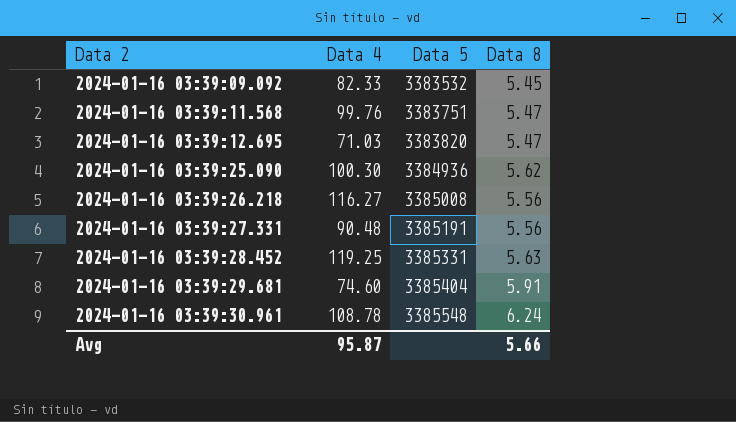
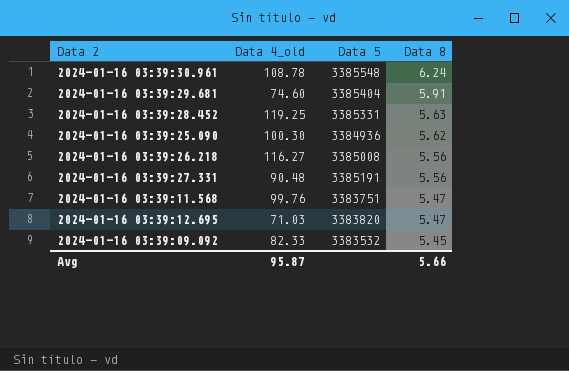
row order: Data 2 ascending -> Data 8 descending
column name: Data 4 -> Data 4_old

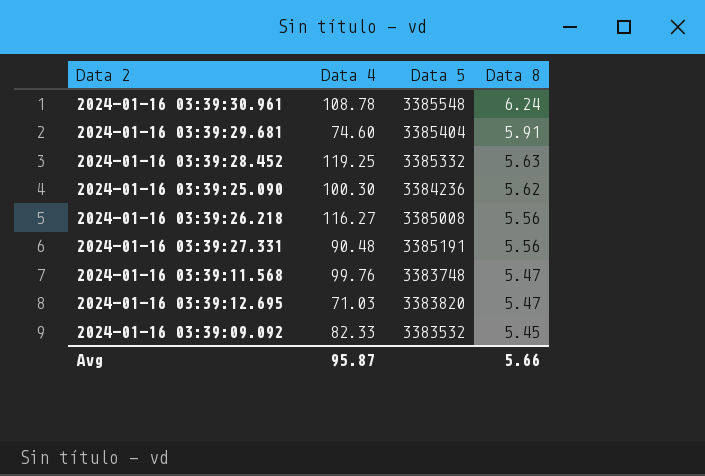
column name: Data 4_old -> Data 4
2024-01-16 03:39:28.452 | Data 5: 3385331 -> 3385332
2024-01-16 03:39:25.090 | Data 5: 3384936 -> 3384236
2024-01-16 03:39:11.568 | Data 5: 3383751 -> 3383748

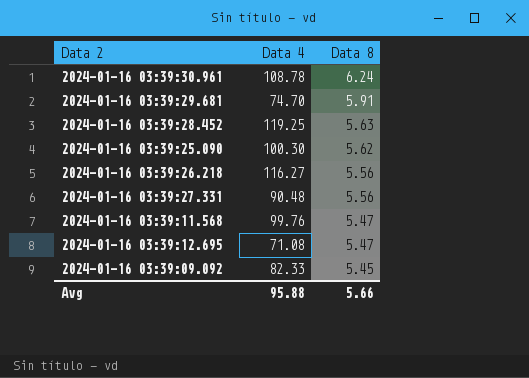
column Data 5 | position: 3 -> none
2024-01-16 03:39:29.681 | Data 4: 74.60 -> 74.70
2024-01-16 03:39:12.695 | Data 4: 71.03 -> 71.08
Avg | Data 4: 95.87 -> 95.88

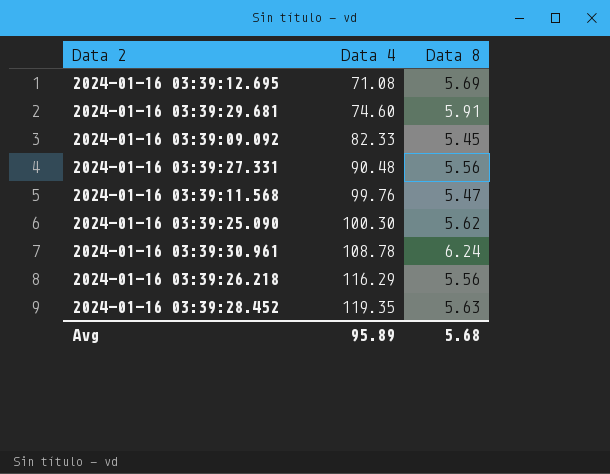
row order: Data 8 descending -> Data 4 ascending
2024-01-16 03:39:12.695 | Data 8: 5.47 -> 5.69
2024-01-16 03:39:29.681 | Data 4: 74.70 -> 74.60
2024-01-16 03:39:26.218 | Data 4: 116.27 -> 116.29
2024-01-16 03:39:28.452 | Data 4: 119.25 -> 119.35
Avg | Data 4: 95.88 -> 95.89
Avg | Data 8: 5.66 -> 5.68

